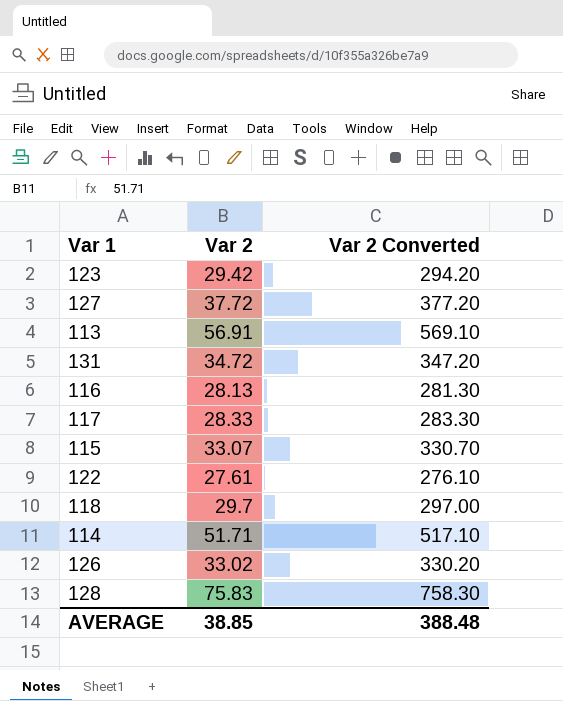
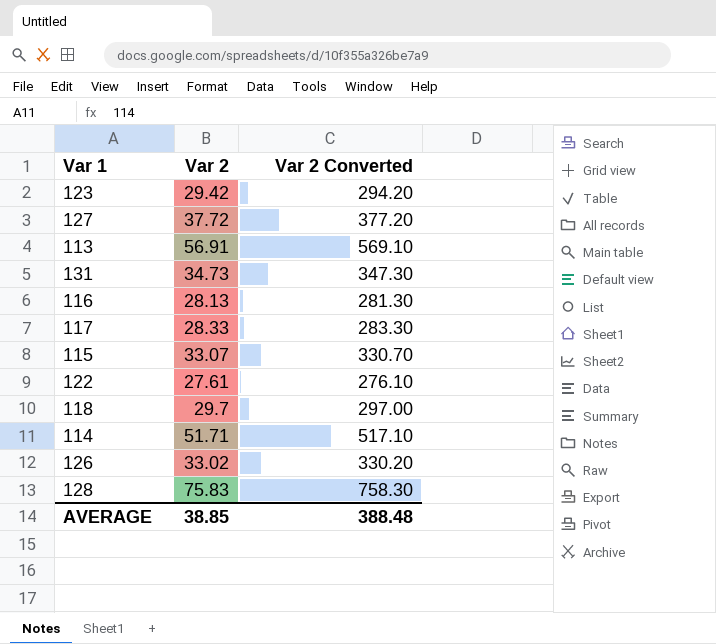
131 | Var 2: 34.72 -> 34.73
131 | Var 2 Converted: 347.20 -> 347.30

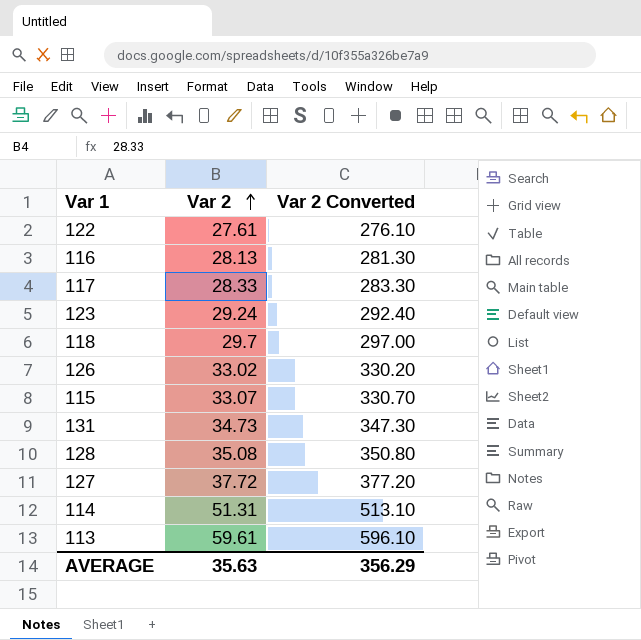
row order: none -> Var 2 ascending
123 | Var 2: 29.42 -> 29.24
123 | Var 2 Converted: 294.20 -> 292.40
128 | Var 2: 75.83 -> 35.08
128 | Var 2 Converted: 758.30 -> 350.80
114 | Var 2: 51.71 -> 51.31
114 | Var 2 Converted: 517.10 -> 513.10
113 | Var 2: 56.91 -> 59.61
113 | Var 2 Converted: 569.10 -> 596.10
AVERAGE | Var 2: 38.85 -> 35.63
AVERAGE | Var 2 Converted: 388.48 -> 356.29

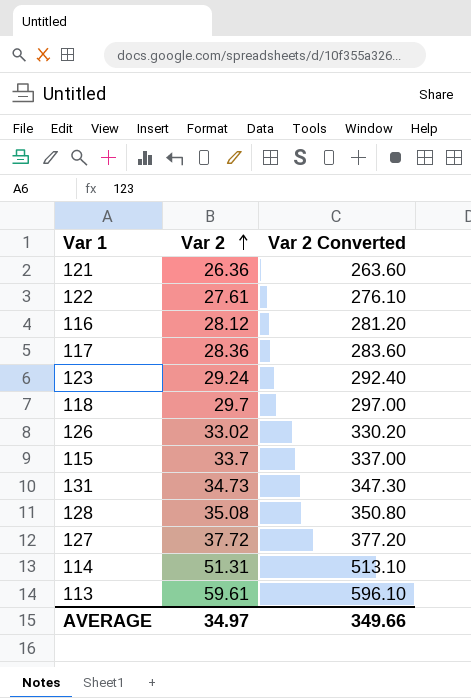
row 121: none -> 26.36 | 263.60
116 | Var 2: 28.13 -> 28.12
116 | Var 2 Converted: 281.30 -> 281.20
117 | Var 2: 28.33 -> 28.36
117 | Var 2 Converted: 283.30 -> 283.60
115 | Var 2: 33.07 -> 33.7
115 | Var 2 Converted: 330.70 -> 337.00
AVERAGE | Var 2: 35.63 -> 34.97
AVERAGE | Var 2 Converted: 356.29 -> 349.66

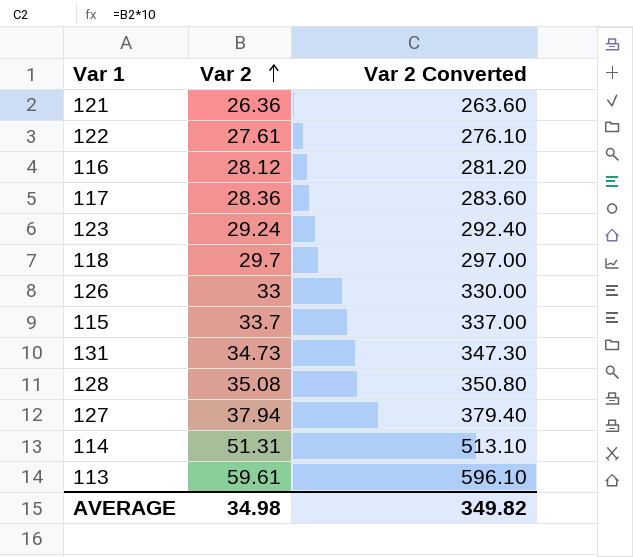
126 | Var 2: 33.02 -> 33
126 | Var 2 Converted: 330.20 -> 330.00
127 | Var 2: 37.72 -> 37.94
127 | Var 2 Converted: 377.20 -> 379.40
AVERAGE | Var 2: 34.97 -> 34.98
AVERAGE | Var 2 Converted: 349.66 -> 349.82

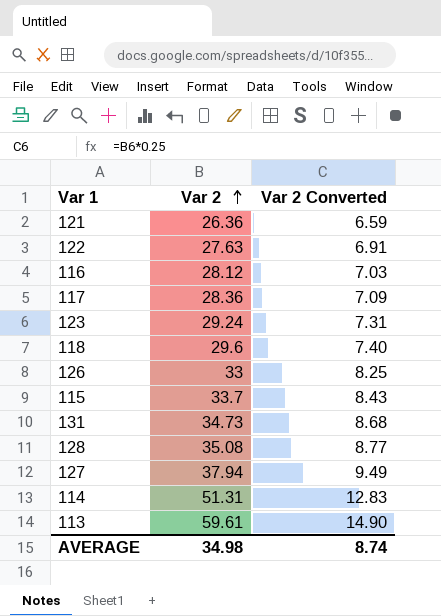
column Var 2 Converted | formula: [Var 2] * 10 -> [Var 2] * 0.25
122 | Var 2: 27.61 -> 27.63
118 | Var 2: 29.7 -> 29.6
AVERAGE | Var 2 Converted: 349.82 -> 8.74

